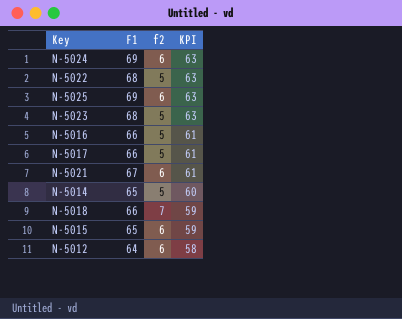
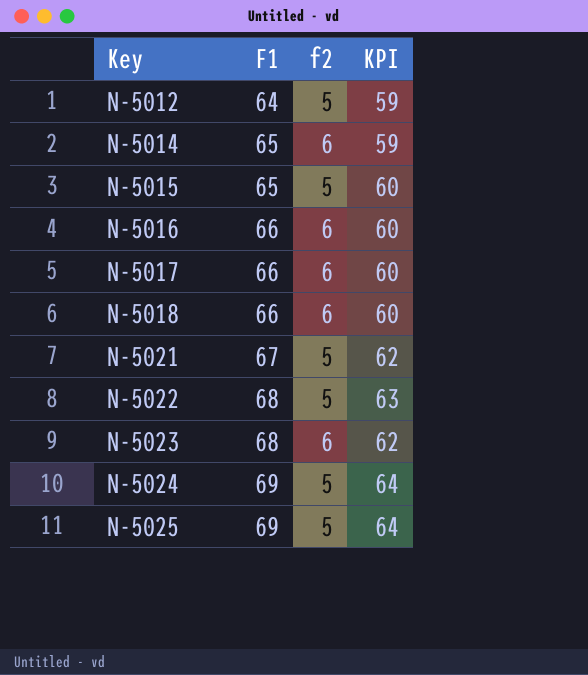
row order: KPI descending -> Key ascending
N-5012 | f2: 6 -> 5
N-5012 | KPI: 58 -> 59
N-5014 | f2: 5 -> 6
N-5014 | KPI: 60 -> 59
N-5015 | f2: 6 -> 5
N-5015 | KPI: 59 -> 60
N-5016 | f2: 5 -> 6
N-5016 | KPI: 61 -> 60
N-5017 | f2: 5 -> 6
N-5017 | KPI: 61 -> 60
N-5018 | f2: 7 -> 6
N-5018 | KPI: 59 -> 60
N-5021 | f2: 6 -> 5
N-5021 | KPI: 61 -> 62
N-5023 | f2: 5 -> 6
N-5023 | KPI: 63 -> 62
N-5024 | f2: 6 -> 5
N-5024 | KPI: 63 -> 64
N-5025 | f2: 6 -> 5
N-5025 | KPI: 63 -> 64

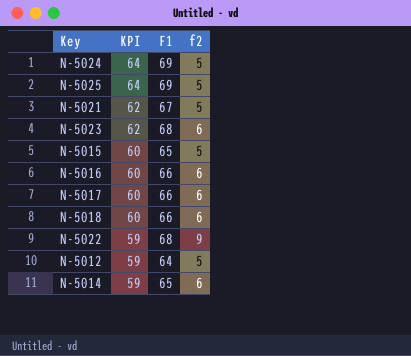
row order: Key ascending -> KPI descending
column KPI | position: 4 -> 2
N-5022 | KPI: 63 -> 59
N-5022 | f2: 5 -> 9

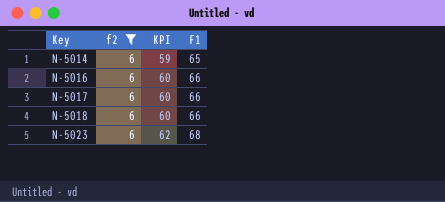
filter: none -> f2 = 6
row order: KPI descending -> Key ascending
column f2 | position: 4 -> 2

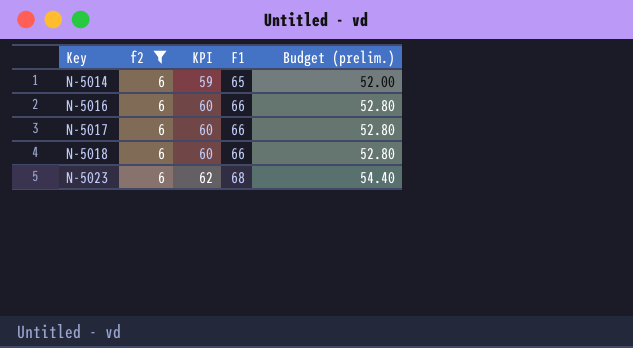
column Budget (prelim.) | formula: none -> [F1] * 0.8

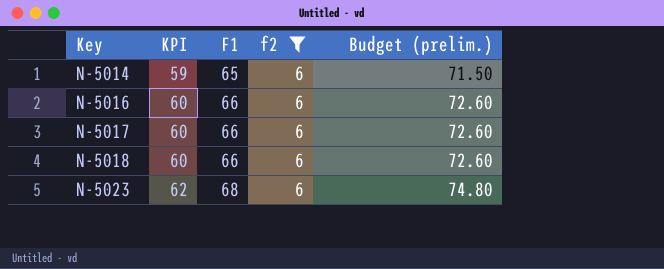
column f2 | position: 2 -> 4
column Budget (prelim.) | formula: [F1] * 0.8 -> [F1] * 1.1

